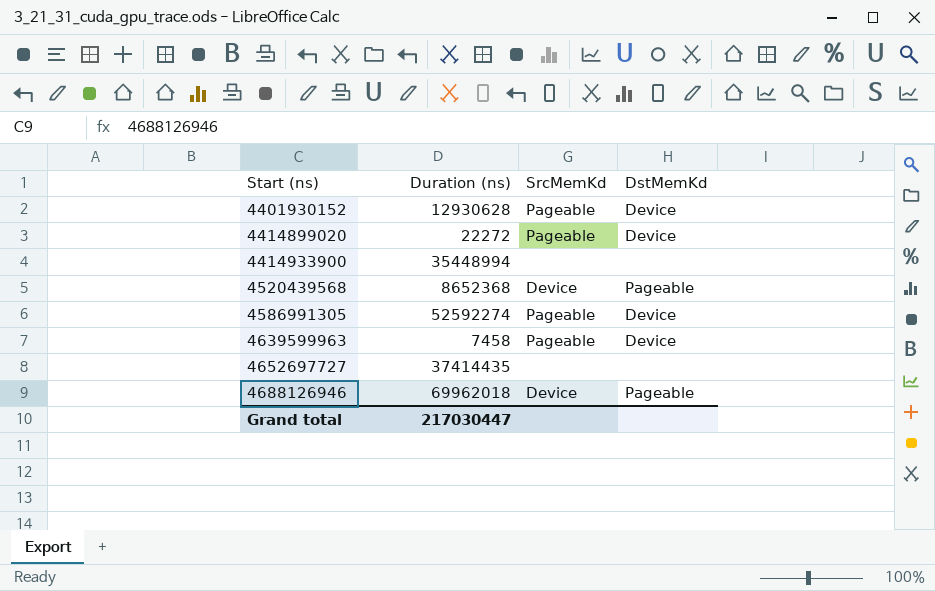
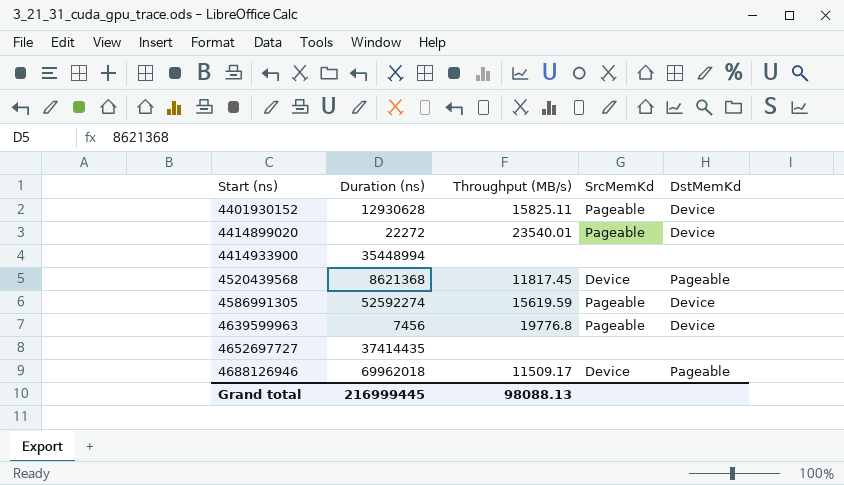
column Throughput (MB/s) | position: none -> 3
4520439568 | Duration (ns): 8652368 -> 8621368
4639599963 | Duration (ns): 7458 -> 7456
Grand total | Duration (ns): 217030447 -> 216999445

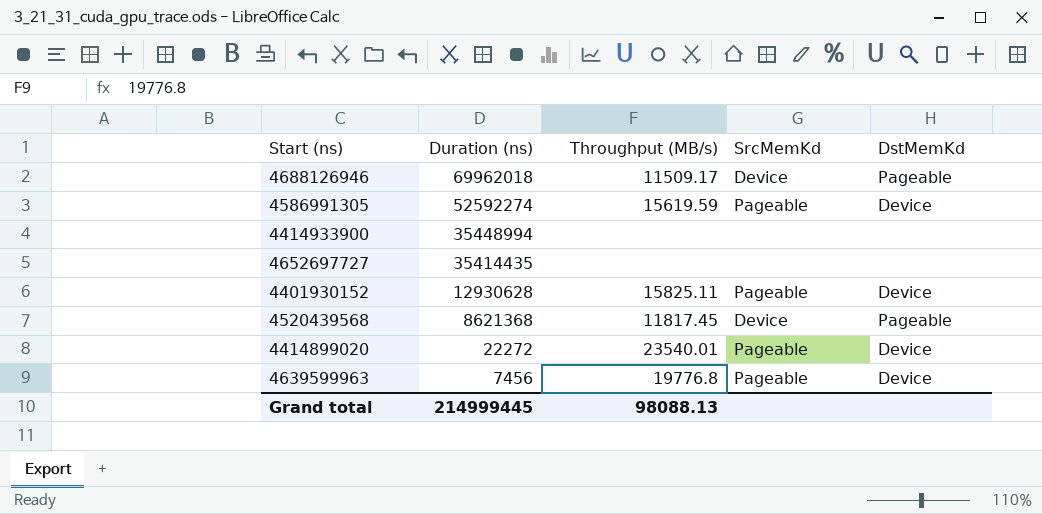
row order: Start (ns) ascending -> Duration (ns) descending
4652697727 | Duration (ns): 37414435 -> 35414435
Grand total | Duration (ns): 216999445 -> 214999445

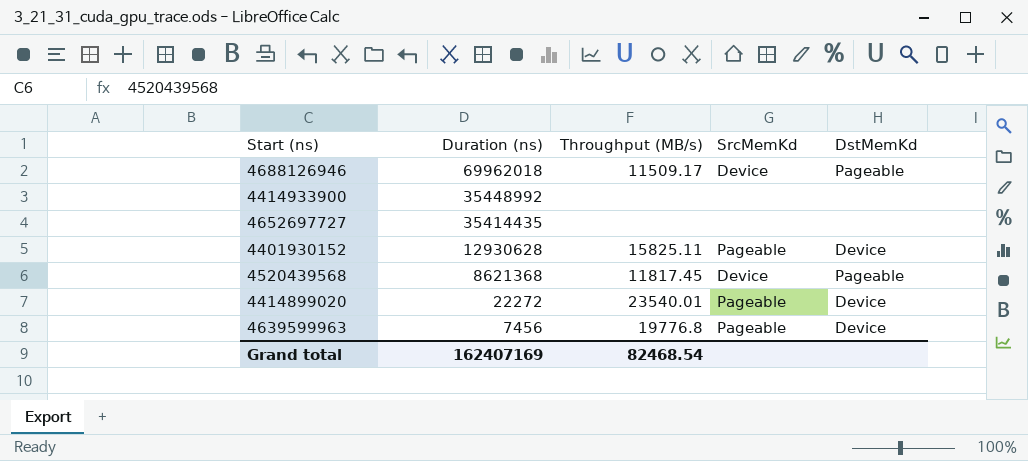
row 4586991305: 52592274 | 15619.59 | Pageable | Device -> none
4414933900 | Duration (ns): 35448994 -> 35448992
Grand total | Duration (ns): 214999445 -> 162407169
Grand total | Throughput (MB/s): 98088.13 -> 82468.54

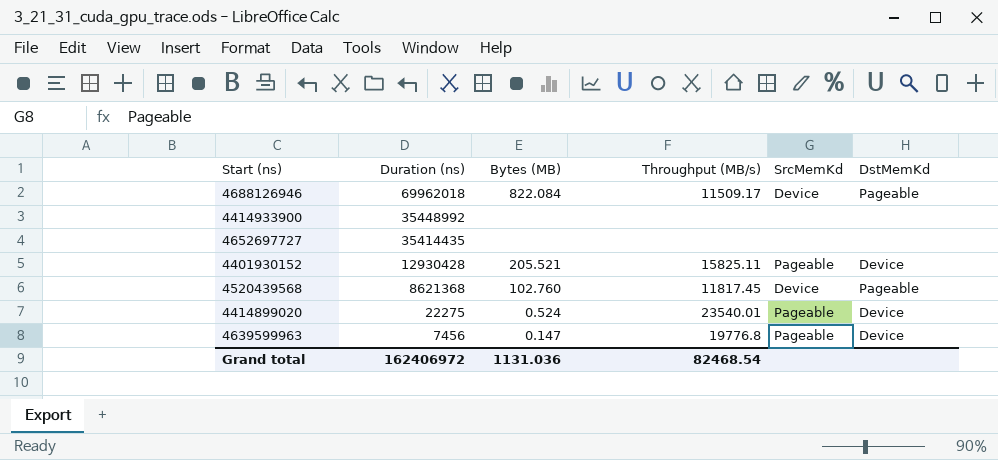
column Bytes (MB) | position: none -> 3
4401930152 | Duration (ns): 12930628 -> 12930428
4414899020 | Duration (ns): 22272 -> 22275
Grand total | Duration (ns): 162407169 -> 162406972

